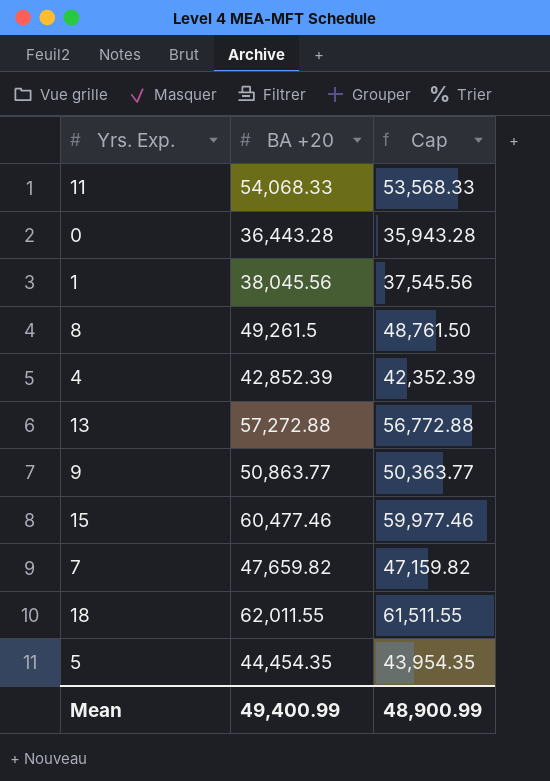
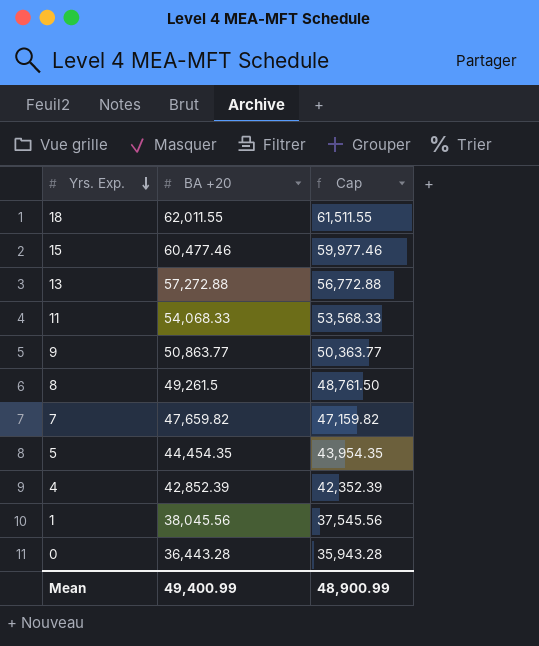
row order: none -> Yrs. Exp. descending

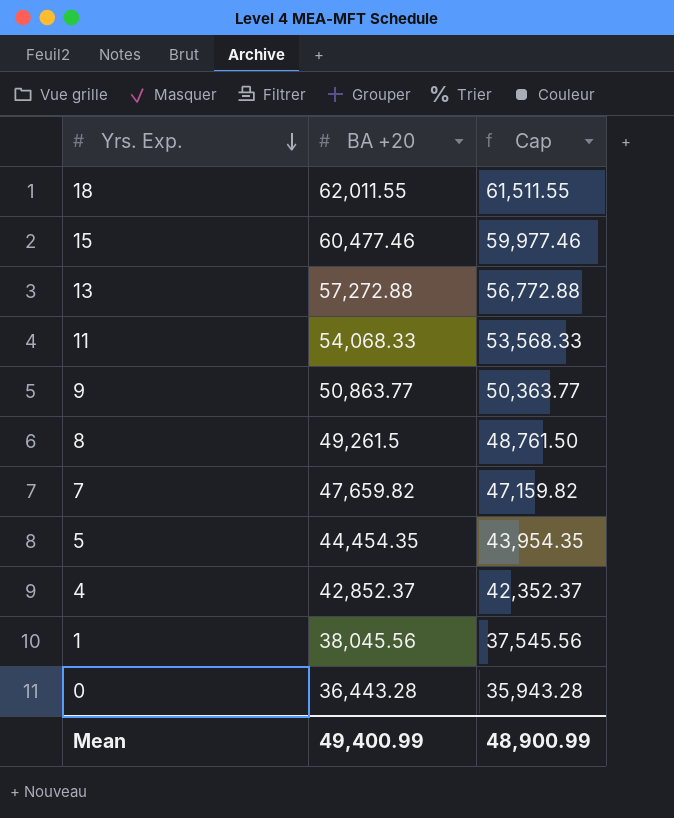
4 | BA +20: 42,852.39 -> 42,852.37
4 | Cap: 42,352.39 -> 42,352.37

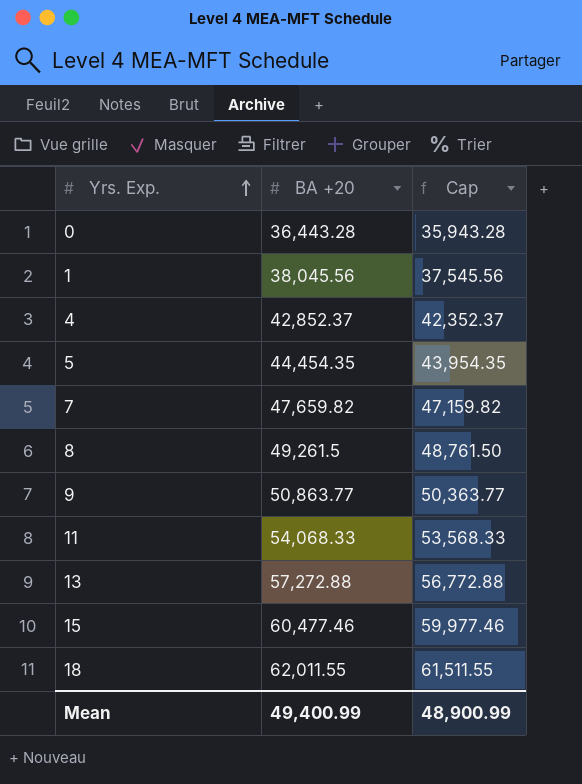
row order: Yrs. Exp. descending -> Yrs. Exp. ascending

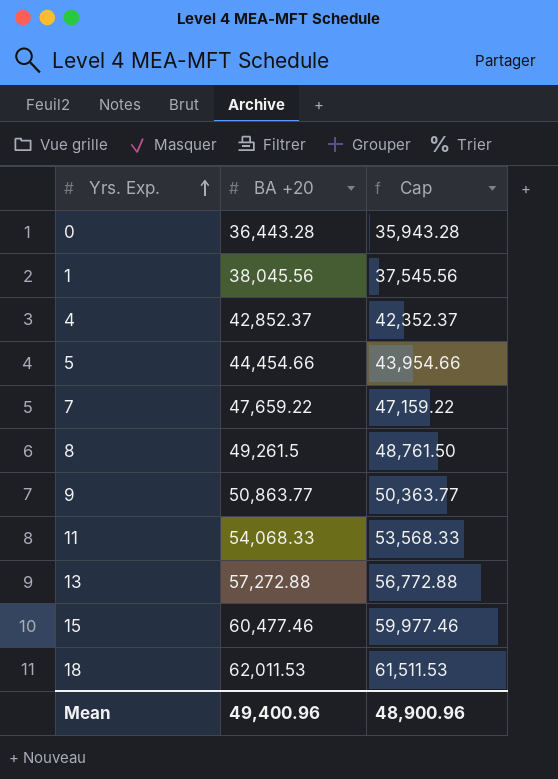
5 | BA +20: 44,454.35 -> 44,454.66
5 | Cap: 43,954.35 -> 43,954.66
7 | BA +20: 47,659.82 -> 47,659.22
7 | Cap: 47,159.82 -> 47,159.22
18 | BA +20: 62,011.55 -> 62,011.53
18 | Cap: 61,511.55 -> 61,511.53
Mean | BA +20: 49,400.99 -> 49,400.96
Mean | Cap: 48,900.99 -> 48,900.96

